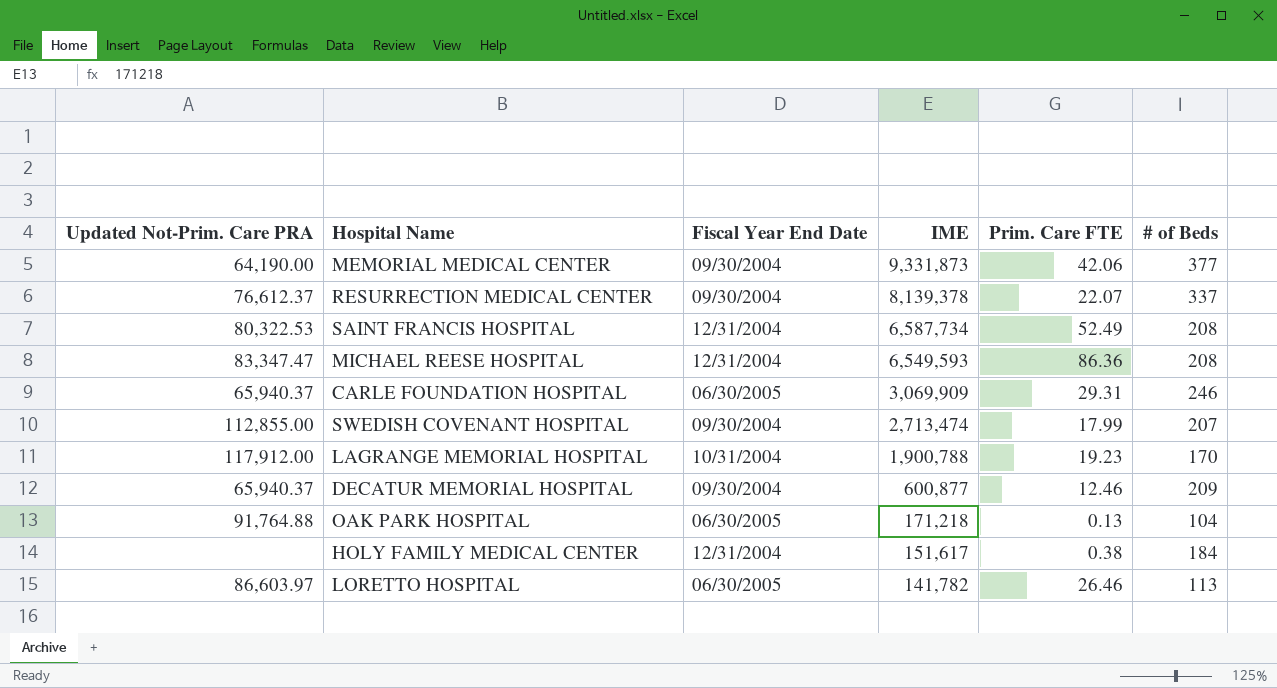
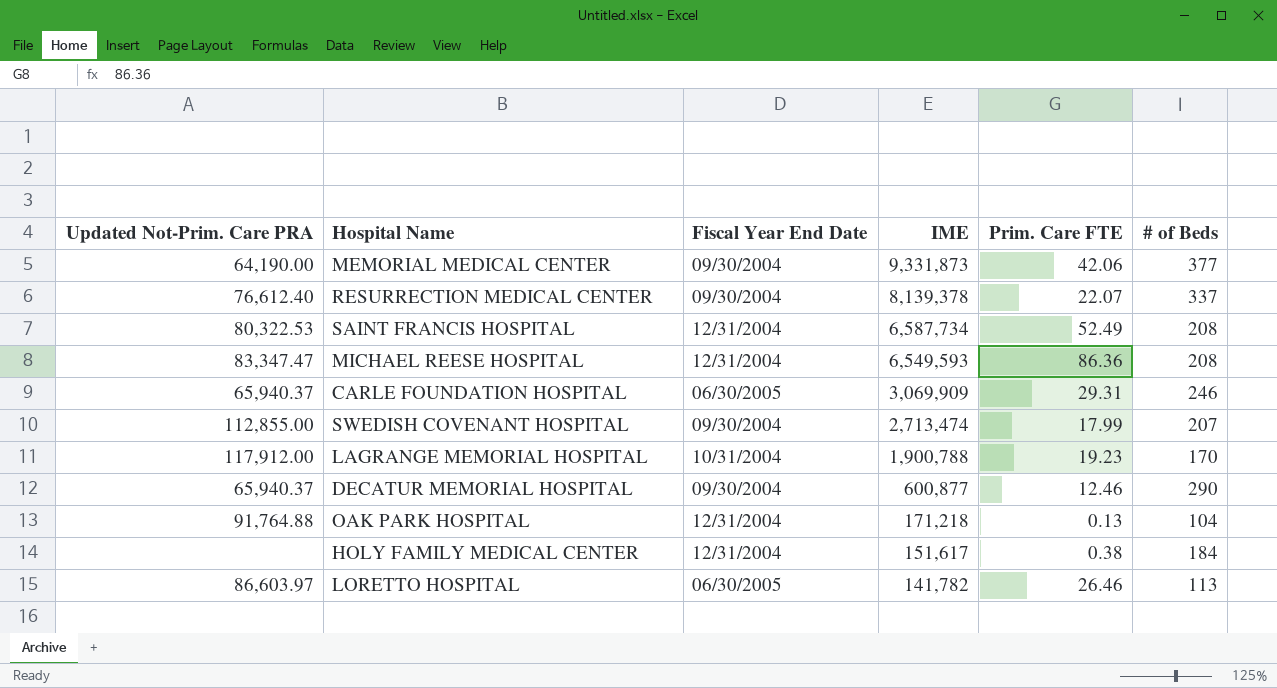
RESURRECTION MEDICAL CENTER | Updated Not-Prim. Care PRA: 76,612.37 -> 76,612.40
DECATUR MEMORIAL HOSPITAL | # of Beds: 209 -> 290
OAK PARK HOSPITAL | Fiscal Year End Date: 06/30/2005 -> 12/31/2004

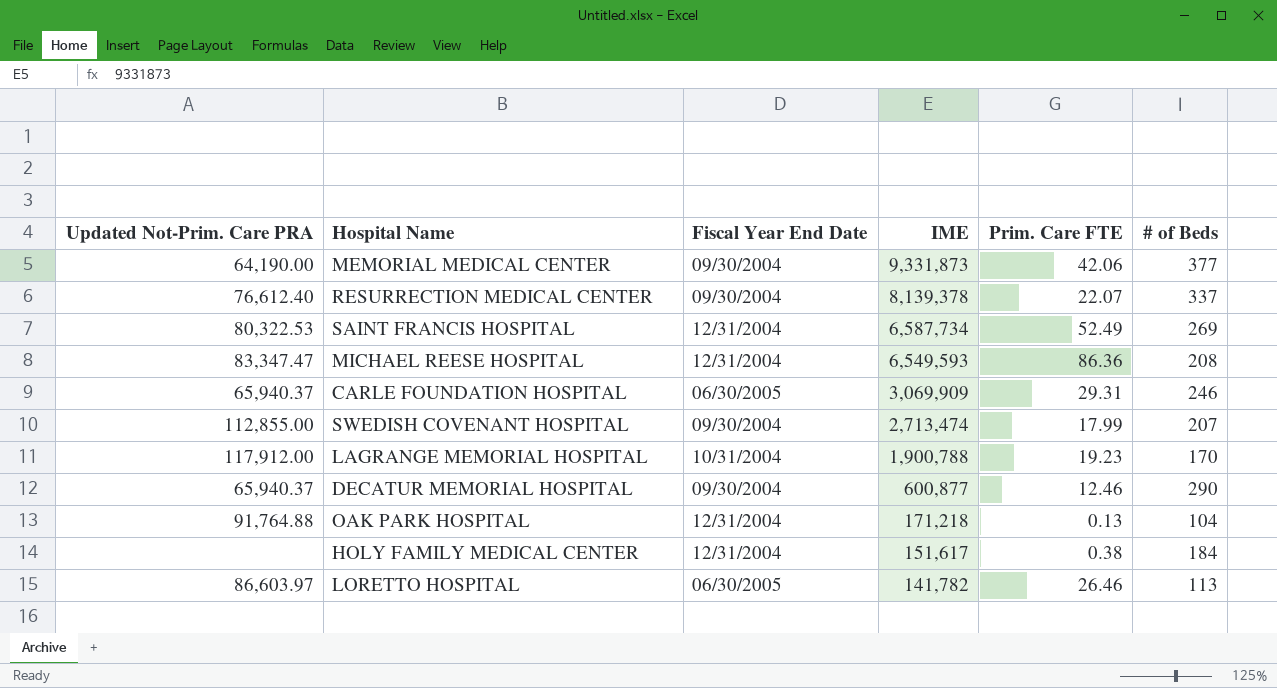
SAINT FRANCIS HOSPITAL | # of Beds: 208 -> 269

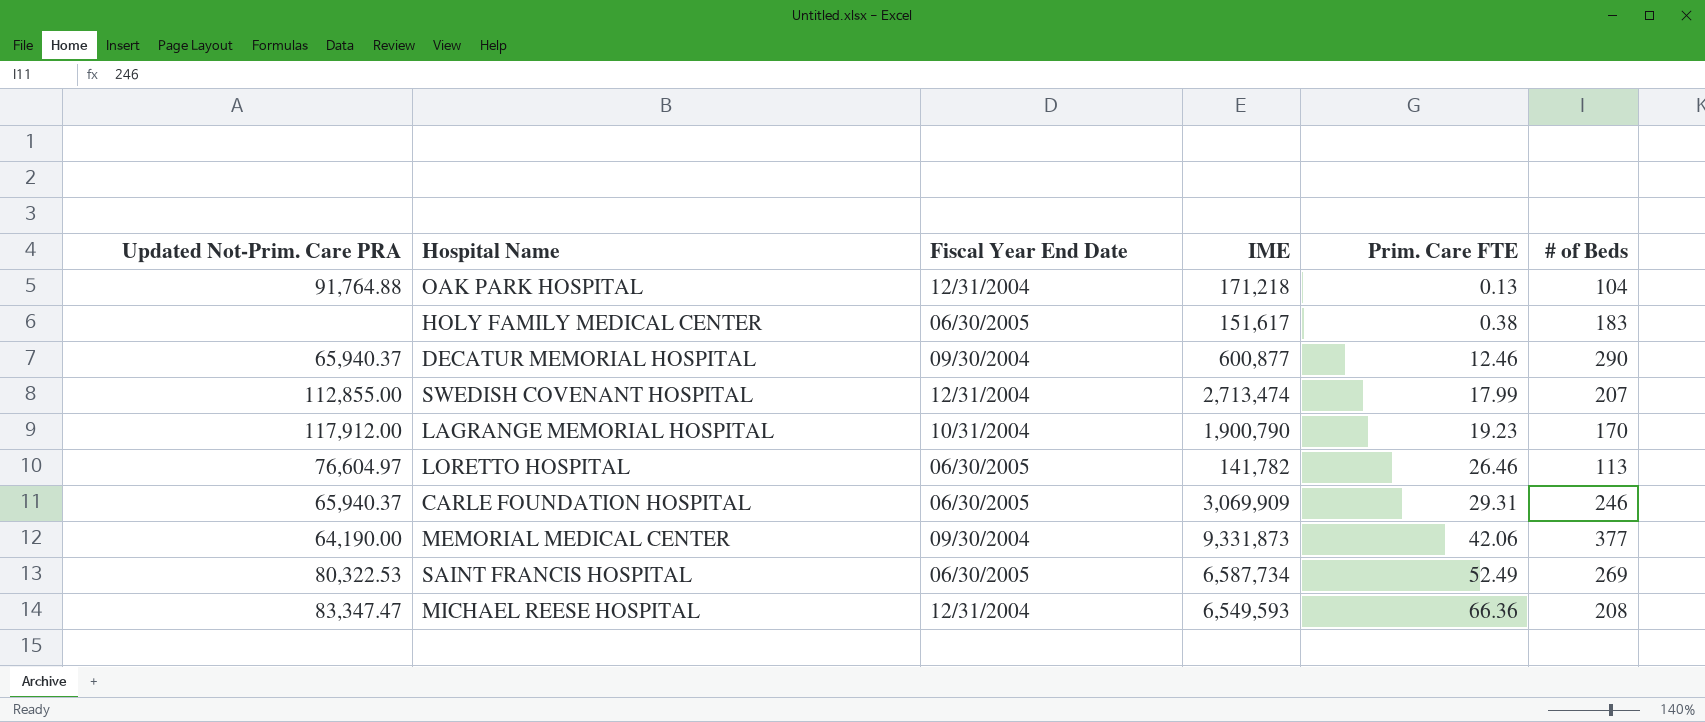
row order: IME descending -> Prim. Care FTE ascending
row RESURRECTION MEDICAL CENTER: 76,612.40 | 09/30/2004 | 8,139,378 | 22.07 | 337 -> none
HOLY FAMILY MEDICAL CENTER | Fiscal Year End Date: 12/31/2004 -> 06/30/2005
HOLY FAMILY MEDICAL CENTER | # of Beds: 184 -> 183
SWEDISH COVENANT HOSPITAL | Fiscal Year End Date: 09/30/2004 -> 12/31/2004
LAGRANGE MEMORIAL HOSPITAL | IME: 1,900,788 -> 1,900,790
LORETTO HOSPITAL | Updated Not-Prim. Care PRA: 86,603.97 -> 76,604.97
SAINT FRANCIS HOSPITAL | Fiscal Year End Date: 12/31/2004 -> 06/30/2005
MICHAEL REESE HOSPITAL | Prim. Care FTE: 86.36 -> 66.36

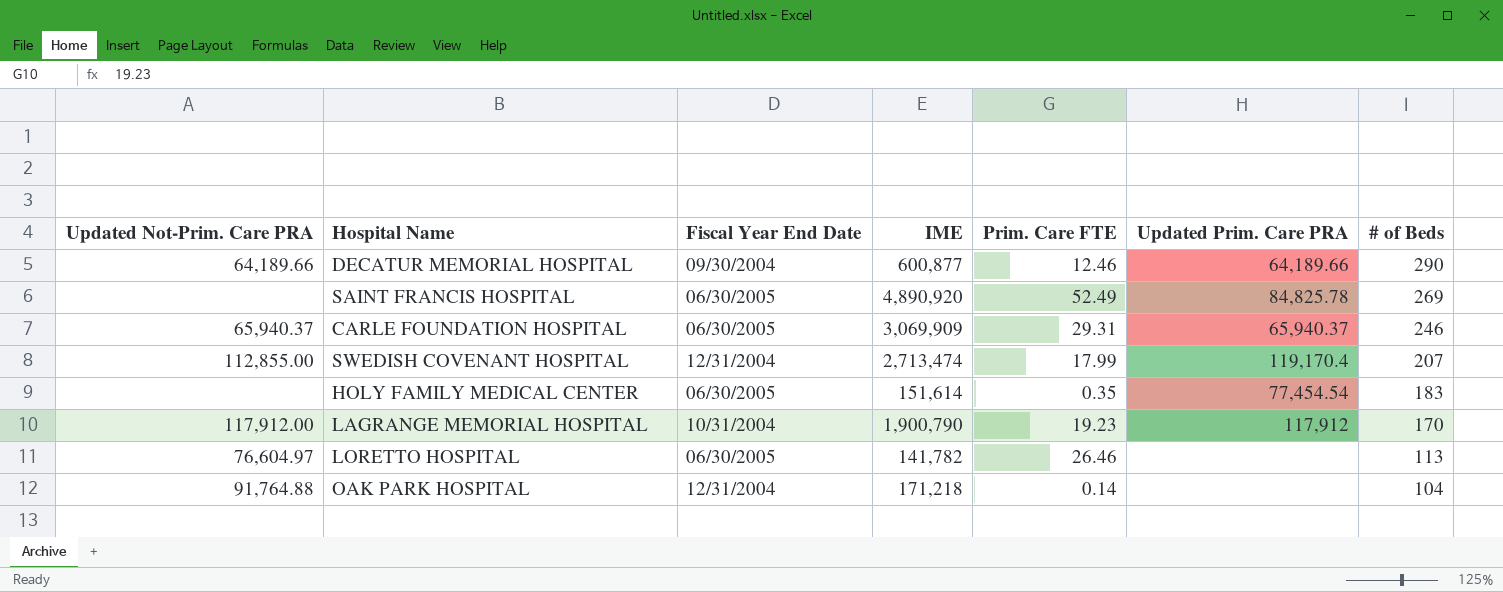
row order: Prim. Care FTE ascending -> # of Beds descending
column Updated Prim. Care PRA | position: none -> 6
row MEMORIAL MEDICAL CENTER: 64,190.00 | 09/30/2004 | 9,331,873 | 42.06 | 377 -> none
row MICHAEL REESE HOSPITAL: 83,347.47 | 12/31/2004 | 6,549,593 | 66.36 | 208 -> none
DECATUR MEMORIAL HOSPITAL | Updated Not-Prim. Care PRA: 65,940.37 -> 64,189.66
SAINT FRANCIS HOSPITAL | Updated Not-Prim. Care PRA: 80,322.53 -> none
SAINT FRANCIS HOSPITAL | IME: 6,587,734 -> 4,890,920
HOLY FAMILY MEDICAL CENTER | IME: 151,617 -> 151,614
HOLY FAMILY MEDICAL CENTER | Prim. Care FTE: 0.38 -> 0.35
OAK PARK HOSPITAL | Prim. Care FTE: 0.13 -> 0.14

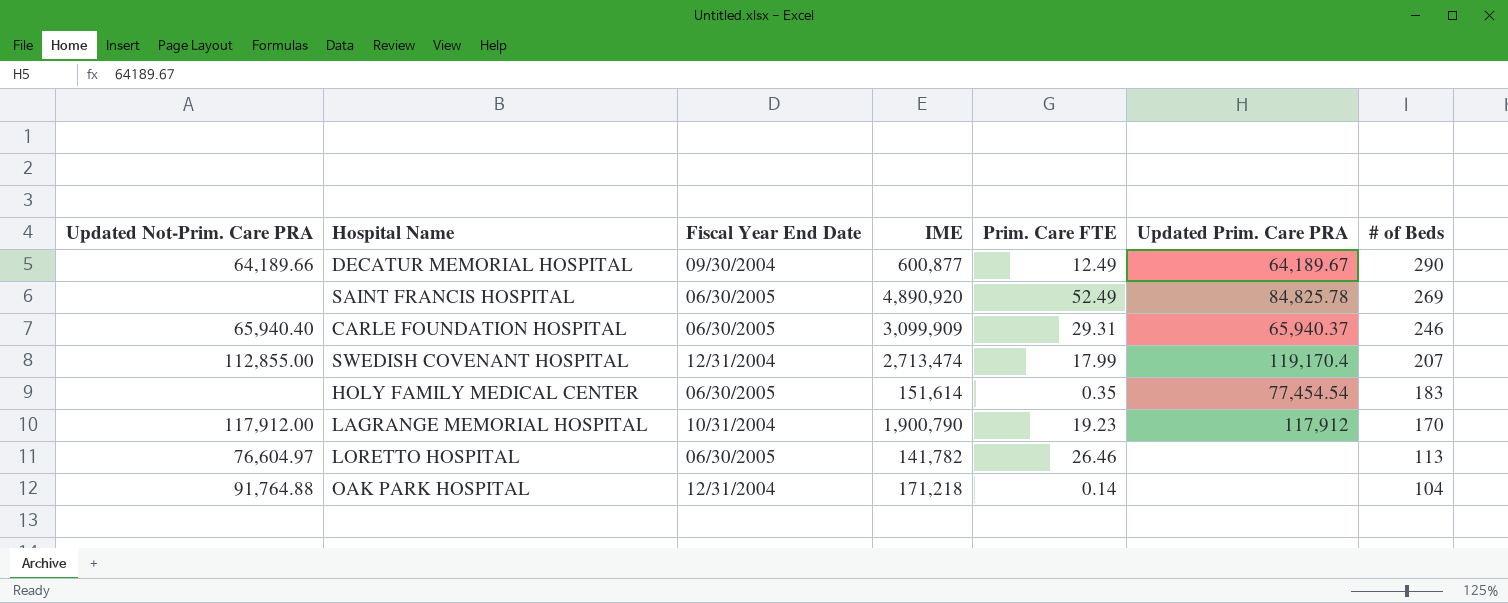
DECATUR MEMORIAL HOSPITAL | Prim. Care FTE: 12.46 -> 12.49
DECATUR MEMORIAL HOSPITAL | Updated Prim. Care PRA: 64,189.66 -> 64,189.67
CARLE FOUNDATION HOSPITAL | Updated Not-Prim. Care PRA: 65,940.37 -> 65,940.40
CARLE FOUNDATION HOSPITAL | IME: 3,069,909 -> 3,099,909

